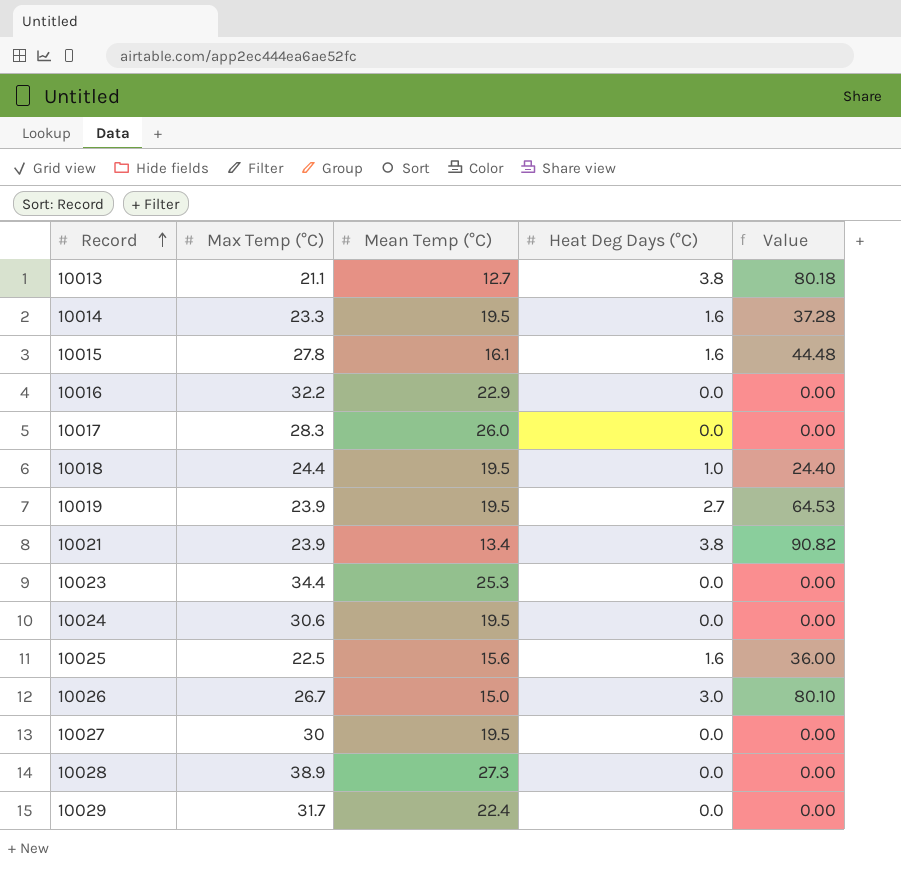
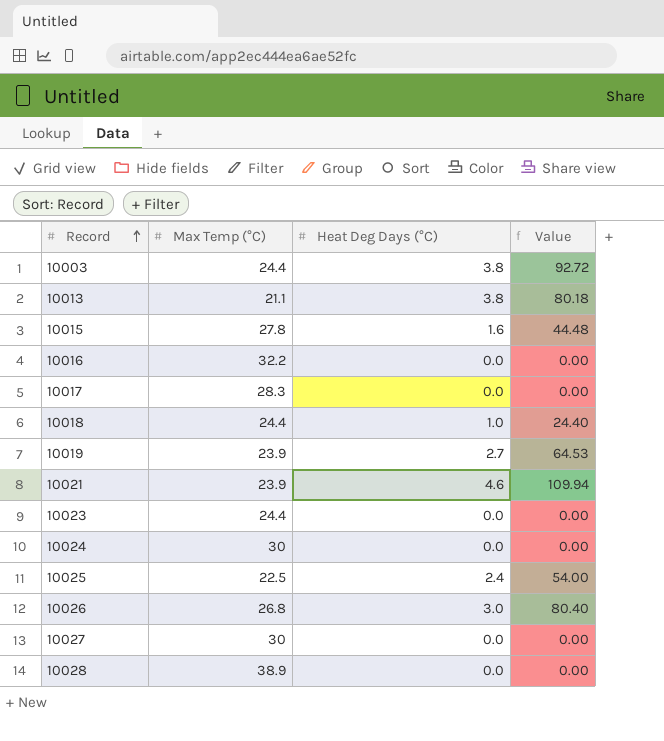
column Mean Temp (°C) | position: 3 -> none
row 10014: 23.3 | 19.5 | 1.6 | 37.28 -> none
row 10029: 31.7 | 22.4 | 0.0 | 0.00 -> none
row 10003: none -> 24.4 | 3.8 | 92.72
10021 | Heat Deg Days (°C): 3.8 -> 4.6
10021 | Value: 90.82 -> 109.94
10023 | Max Temp (°C): 34.4 -> 24.4
10024 | Max Temp (°C): 30.6 -> 30
10025 | Heat Deg Days (°C): 1.6 -> 2.4
10025 | Value: 36.00 -> 54.00
10026 | Max Temp (°C): 26.7 -> 26.8
10026 | Value: 80.10 -> 80.40

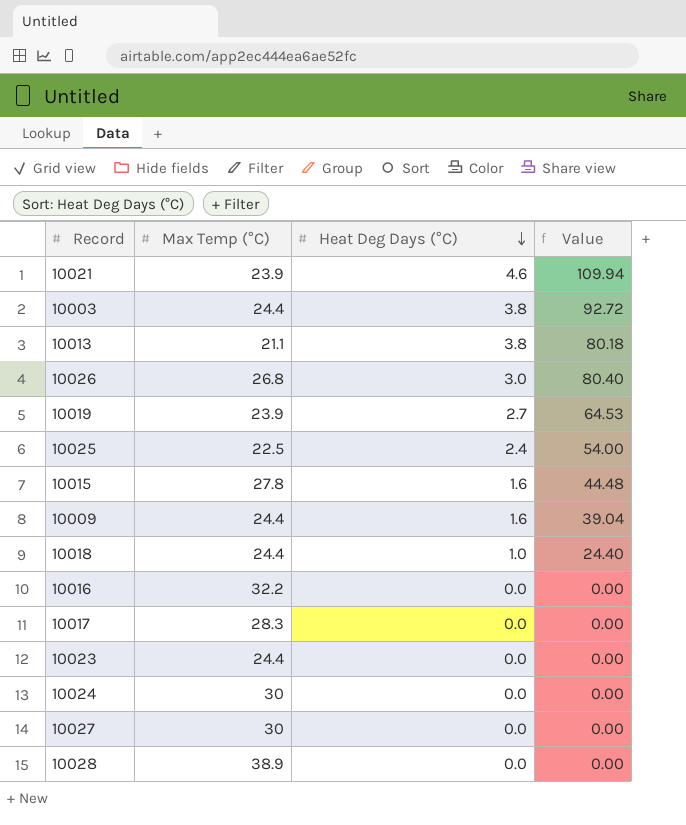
row order: Record ascending -> Heat Deg Days (°C) descending
row 10009: none -> 24.4 | 1.6 | 39.04

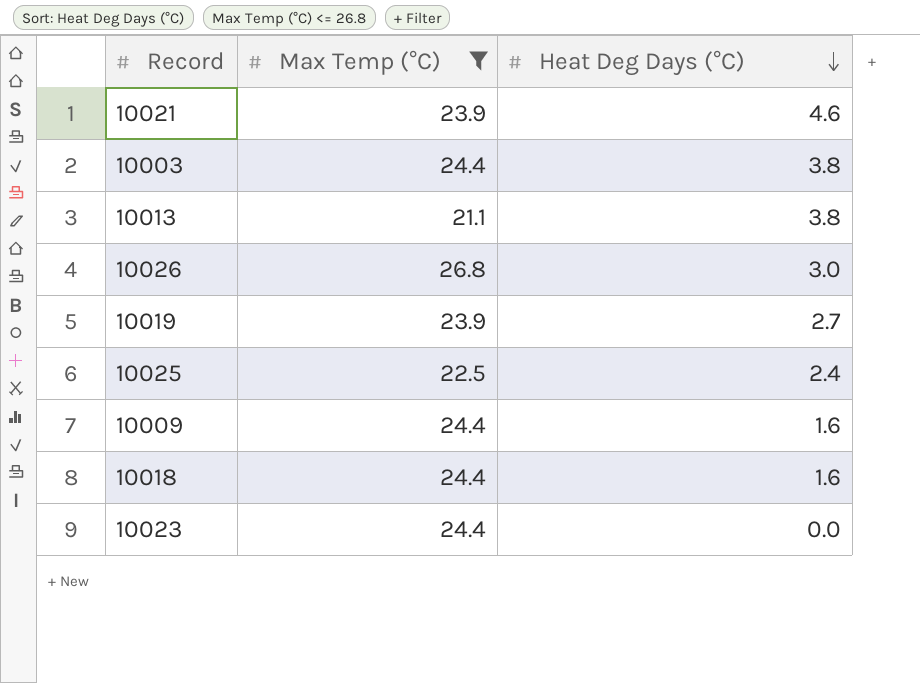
filter: none -> Max Temp (°C) <= 26.8
column Value | formula: [Max Temp (°C)] * [Heat Deg Days (°C)] -> none
10018 | Heat Deg Days (°C): 1.0 -> 1.6

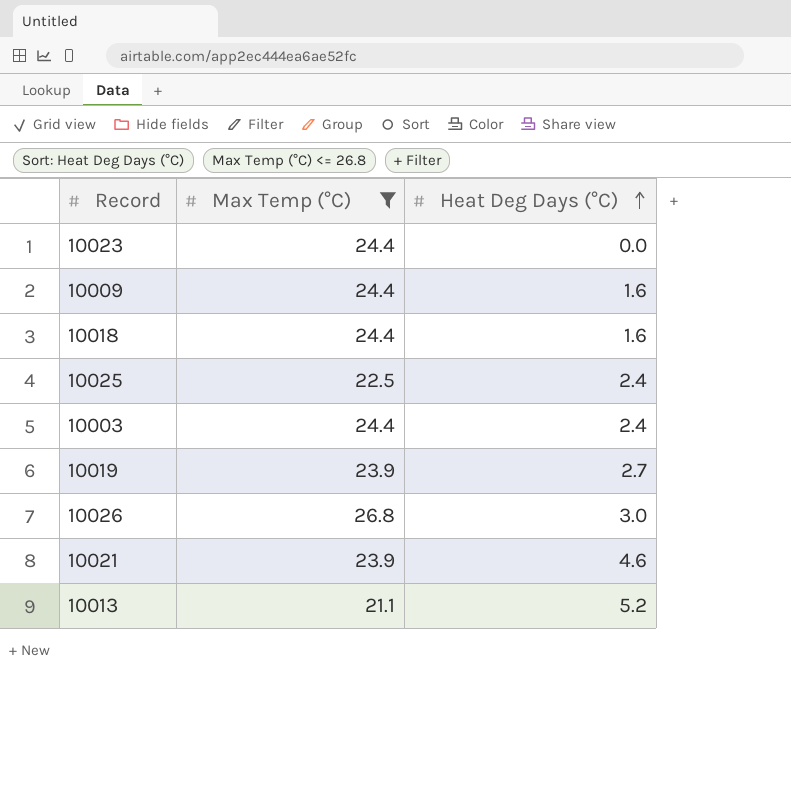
row order: Heat Deg Days (°C) descending -> Heat Deg Days (°C) ascending
10003 | Heat Deg Days (°C): 3.8 -> 2.4
10013 | Heat Deg Days (°C): 3.8 -> 5.2

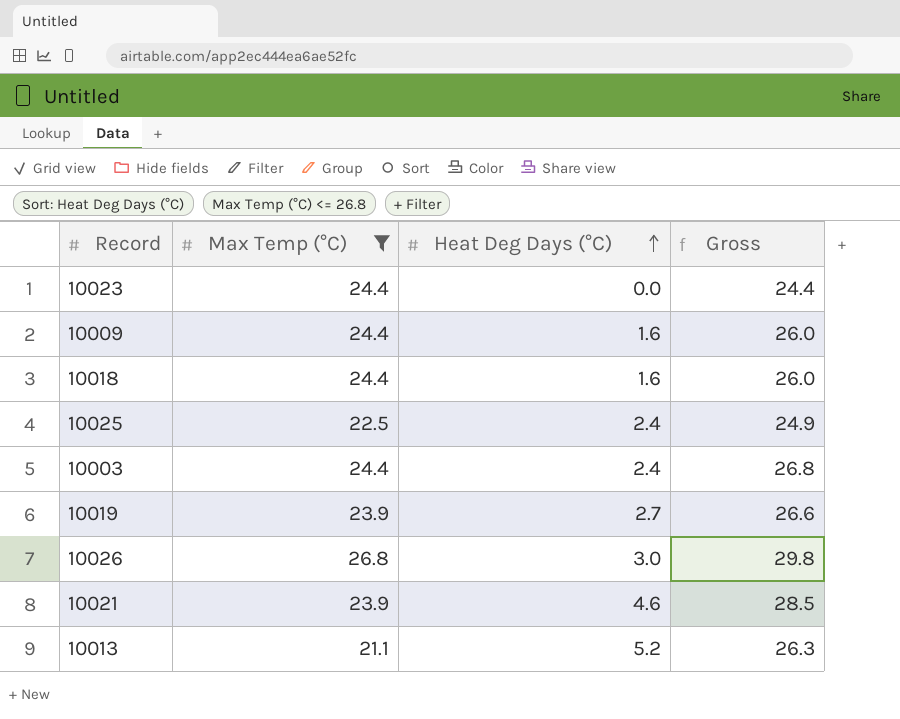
column Gross | formula: none -> [Max Temp (°C)] + [Heat Deg Days (°C)]

